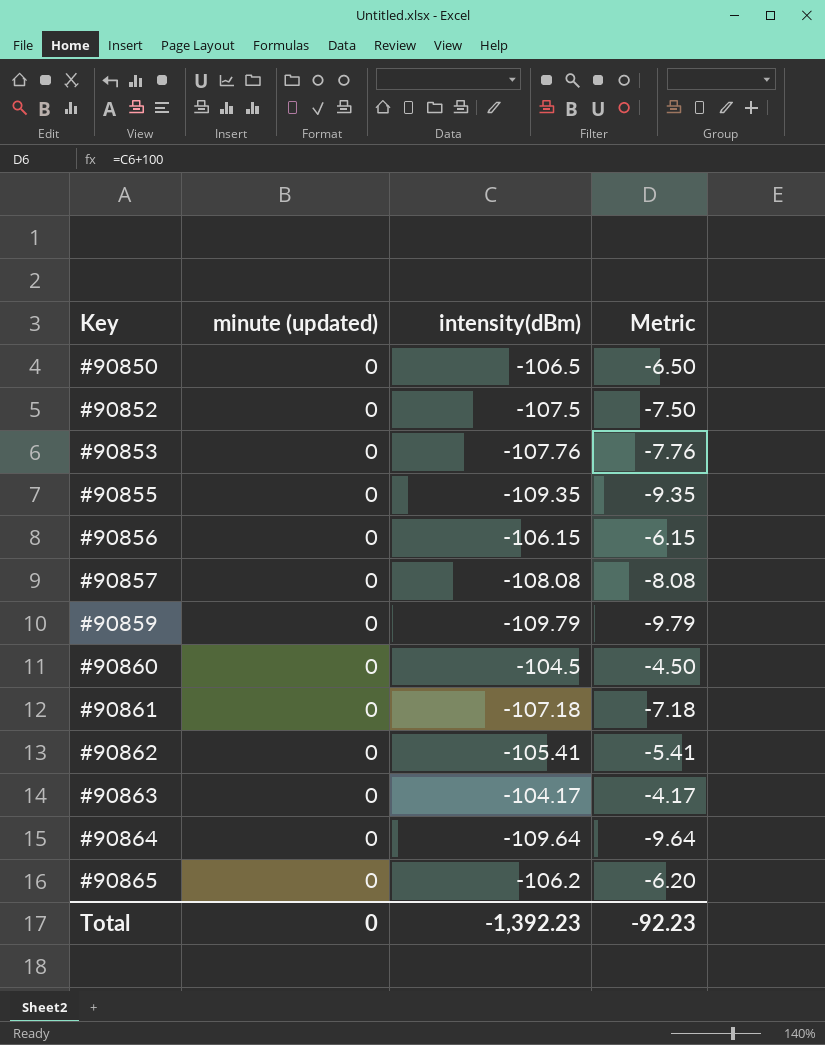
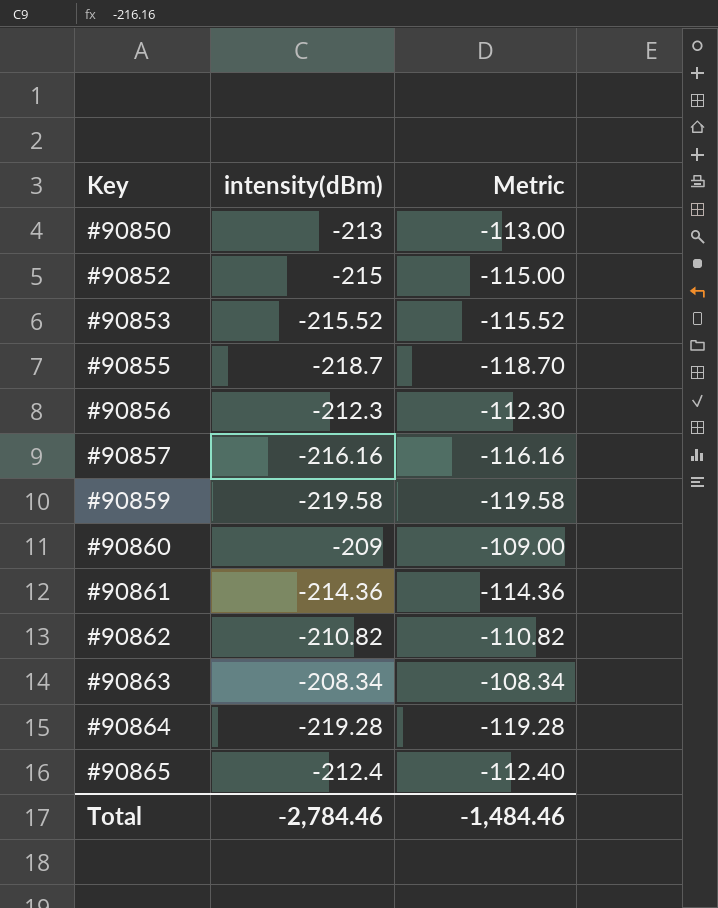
column minute (updated) | position: 2 -> none
#90850 | intensity(dBm): -106.5 -> -213
#90850 | Metric: -6.50 -> -113.00
#90852 | intensity(dBm): -107.5 -> -215
#90852 | Metric: -7.50 -> -115.00
#90853 | intensity(dBm): -107.76 -> -215.52
#90853 | Metric: -7.76 -> -115.52
#90855 | intensity(dBm): -109.35 -> -218.7
#90855 | Metric: -9.35 -> -118.70
#90856 | intensity(dBm): -106.15 -> -212.3
#90856 | Metric: -6.15 -> -112.30
#90857 | intensity(dBm): -108.08 -> -216.16
#90857 | Metric: -8.08 -> -116.16
#90859 | intensity(dBm): -109.79 -> -219.58
#90859 | Metric: -9.79 -> -119.58
#90860 | intensity(dBm): -104.5 -> -209
#90860 | Metric: -4.50 -> -109.00
#90861 | intensity(dBm): -107.18 -> -214.36
#90861 | Metric: -7.18 -> -114.36
#90862 | intensity(dBm): -105.41 -> -210.82
#90862 | Metric: -5.41 -> -110.82
#90863 | intensity(dBm): -104.17 -> -208.34
#90863 | Metric: -4.17 -> -108.34
#90864 | intensity(dBm): -109.64 -> -219.28
#90864 | Metric: -9.64 -> -119.28
#90865 | intensity(dBm): -106.2 -> -212.4
#90865 | Metric: -6.20 -> -112.40
Total | intensity(dBm): -1,392.23 -> -2,784.46
Total | Metric: -92.23 -> -1,484.46

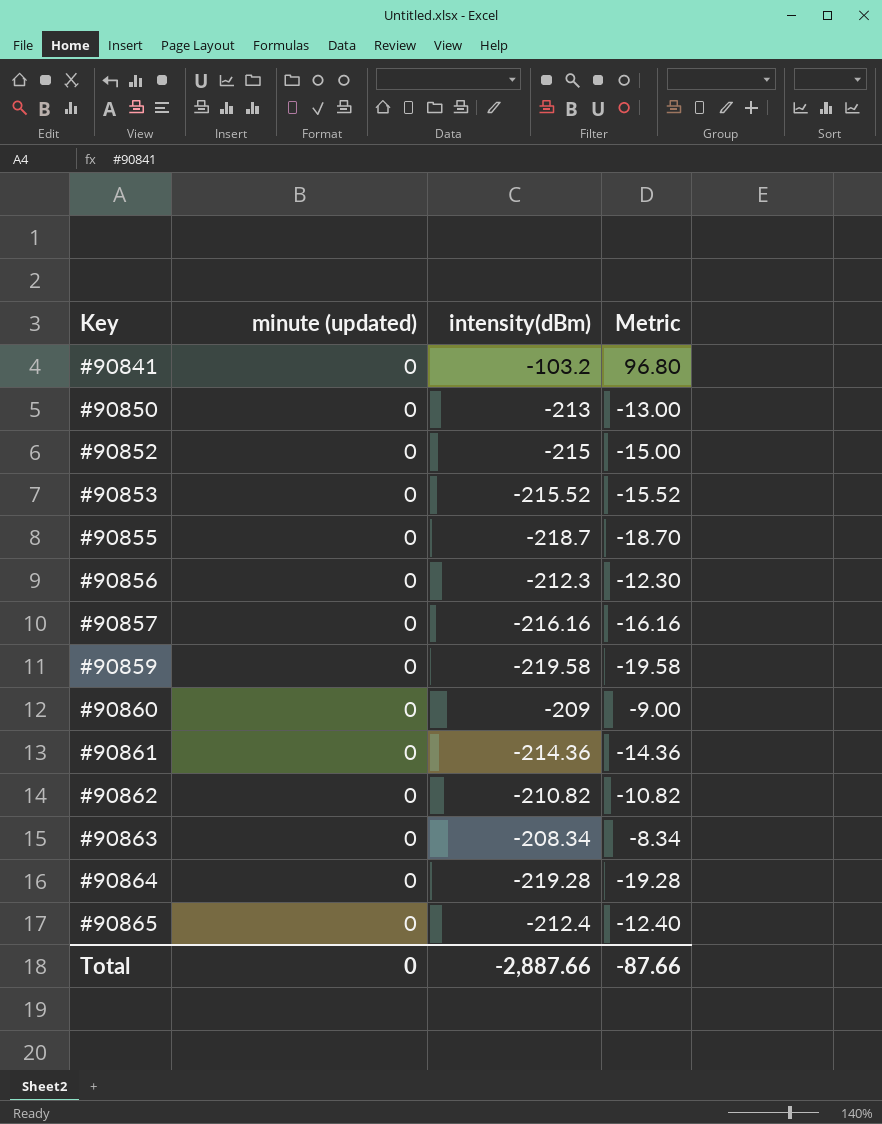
column minute (updated) | position: none -> 2
column Metric | formula: [intensity(dBm)] + 100 -> [intensity(dBm)] + 200
row #90841: none -> 0 | -103.2 | 96.80
Total | intensity(dBm): -2,784.46 -> -2,887.66
Total | Metric: -1,484.46 -> -87.66

